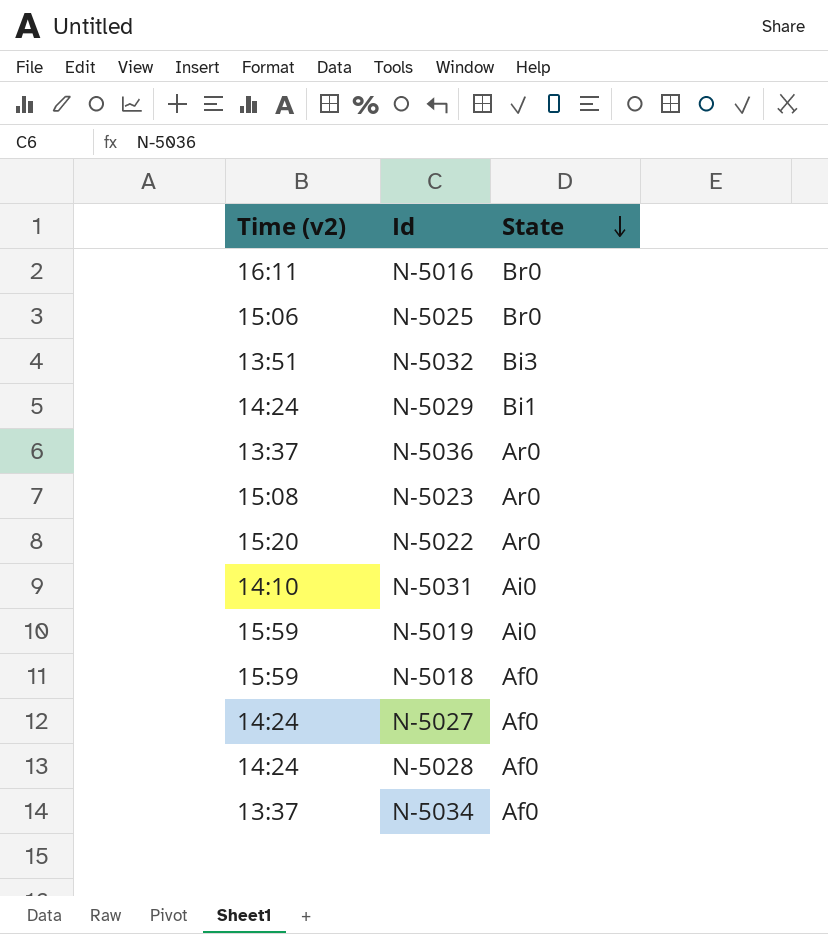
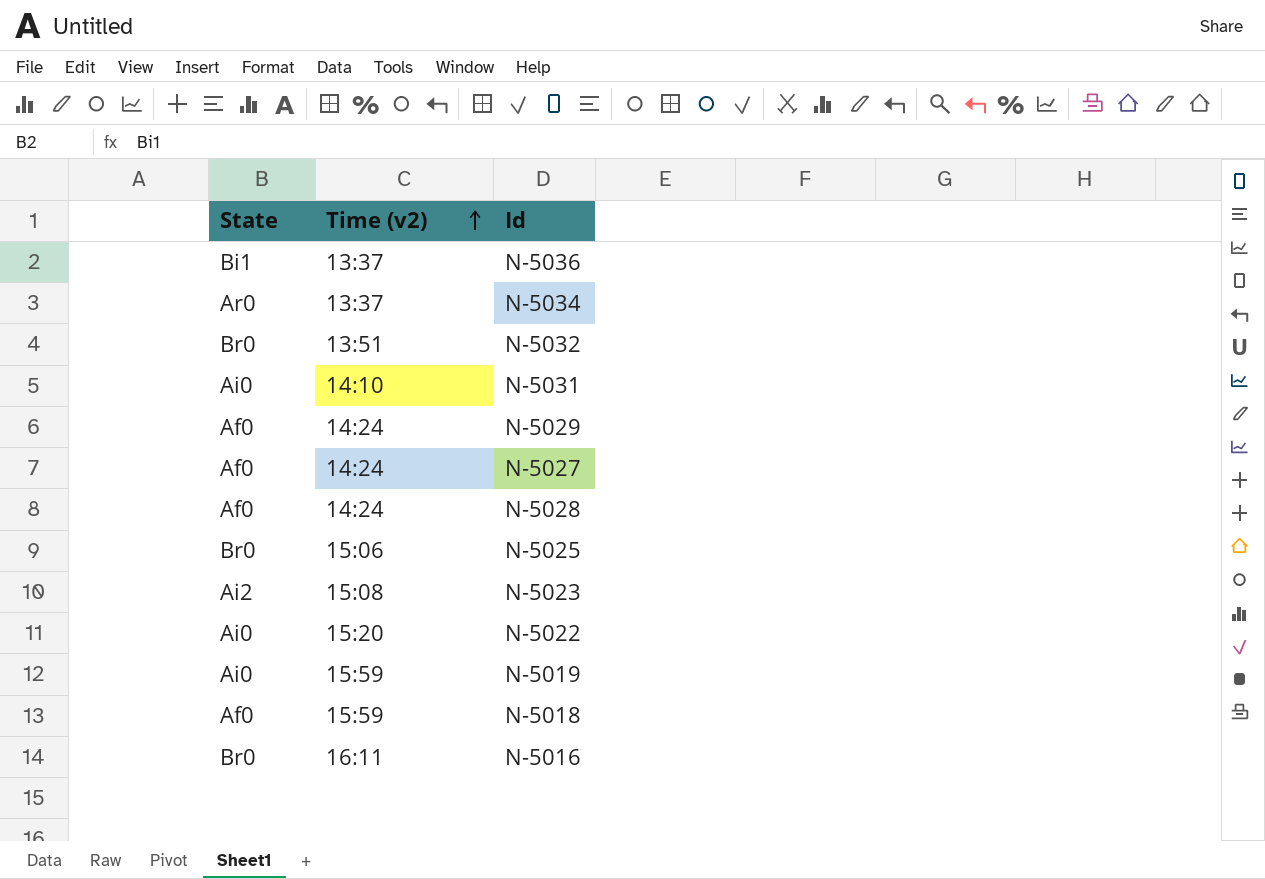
row order: State descending -> Time (v2) ascending
column State | position: 3 -> 1
N-5036 | State: Ar0 -> Bi1
N-5034 | State: Af0 -> Ar0
N-5032 | State: Bi3 -> Br0
N-5029 | State: Bi1 -> Af0
N-5023 | State: Ar0 -> Ai2
N-5022 | State: Ar0 -> Ai0

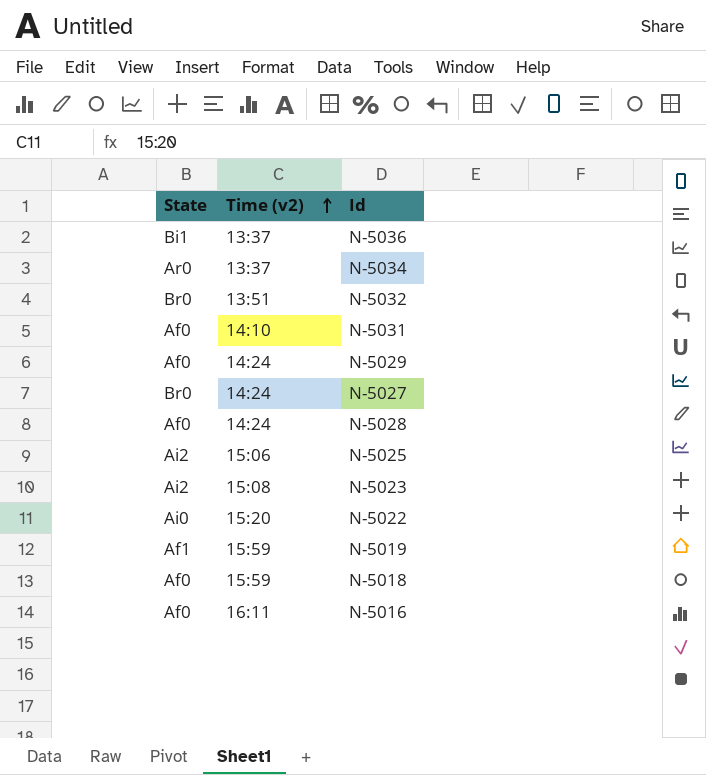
N-5031 | State: Ai0 -> Af0
N-5027 | State: Af0 -> Br0
N-5025 | State: Br0 -> Ai2
N-5019 | State: Ai0 -> Af1
N-5016 | State: Br0 -> Af0

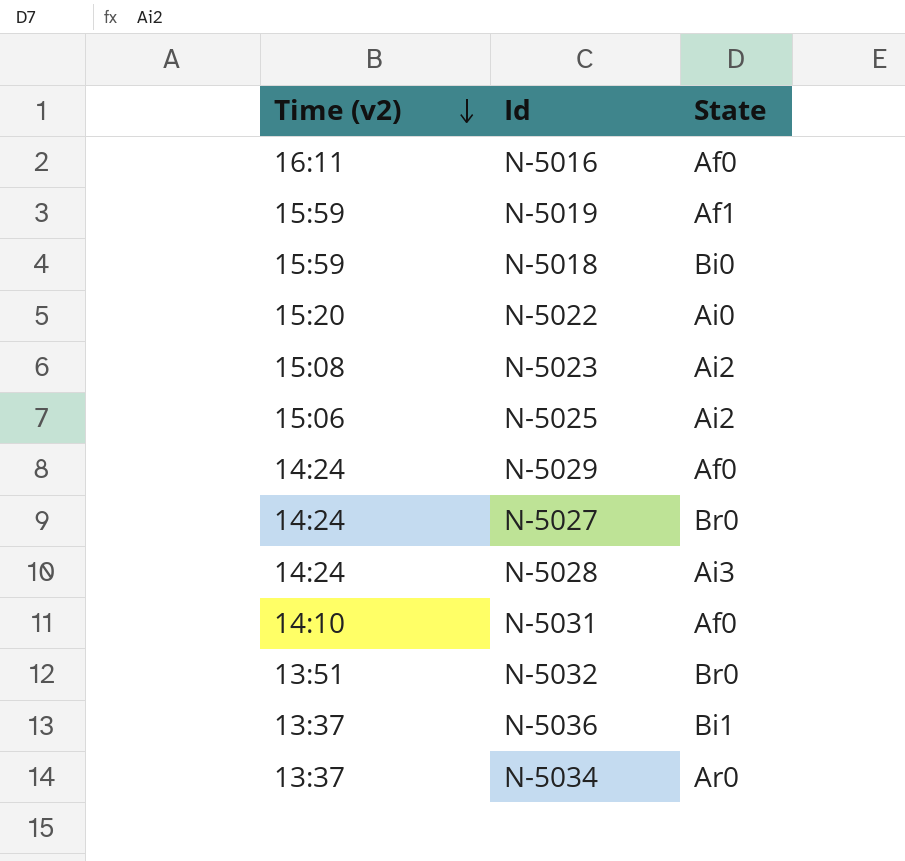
row order: Time (v2) ascending -> Time (v2) descending
column State | position: 1 -> 3
N-5018 | State: Af0 -> Bi0
N-5028 | State: Af0 -> Ai3

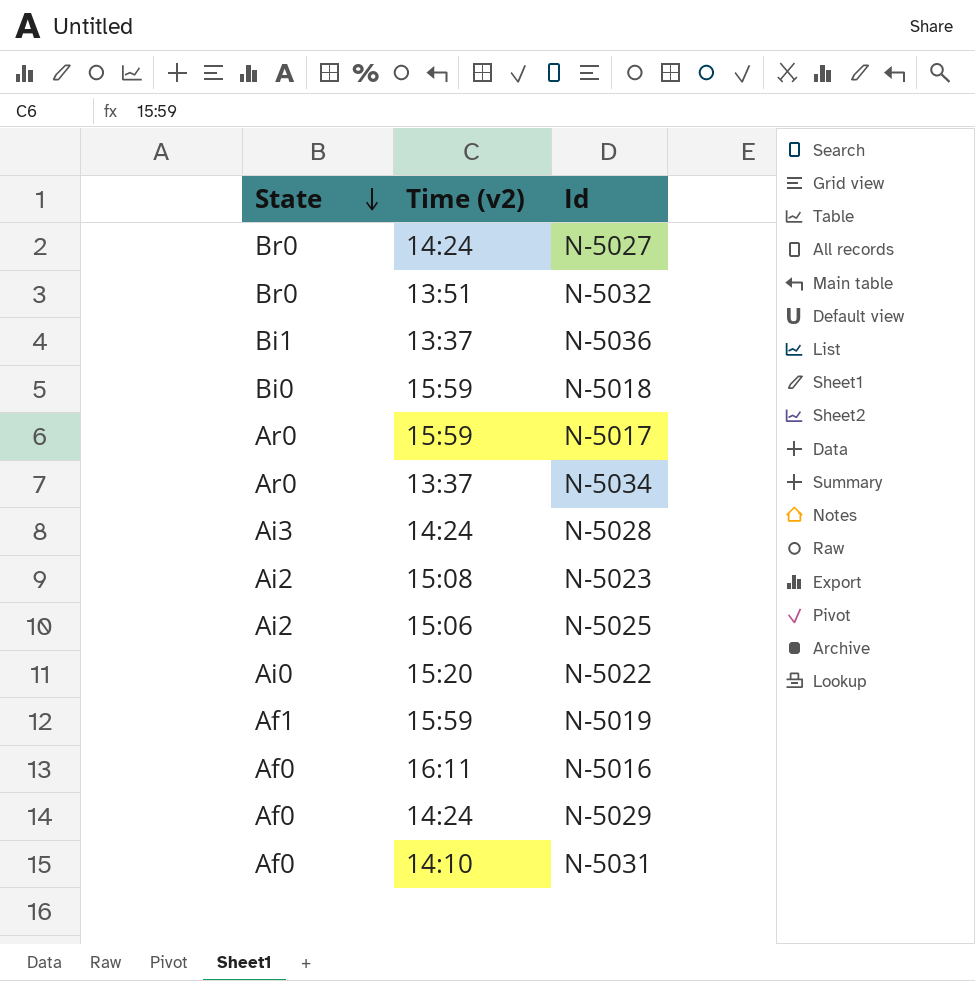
row order: Time (v2) descending -> State descending
column State | position: 3 -> 1
row N-5017: none -> Ar0 | 15:59

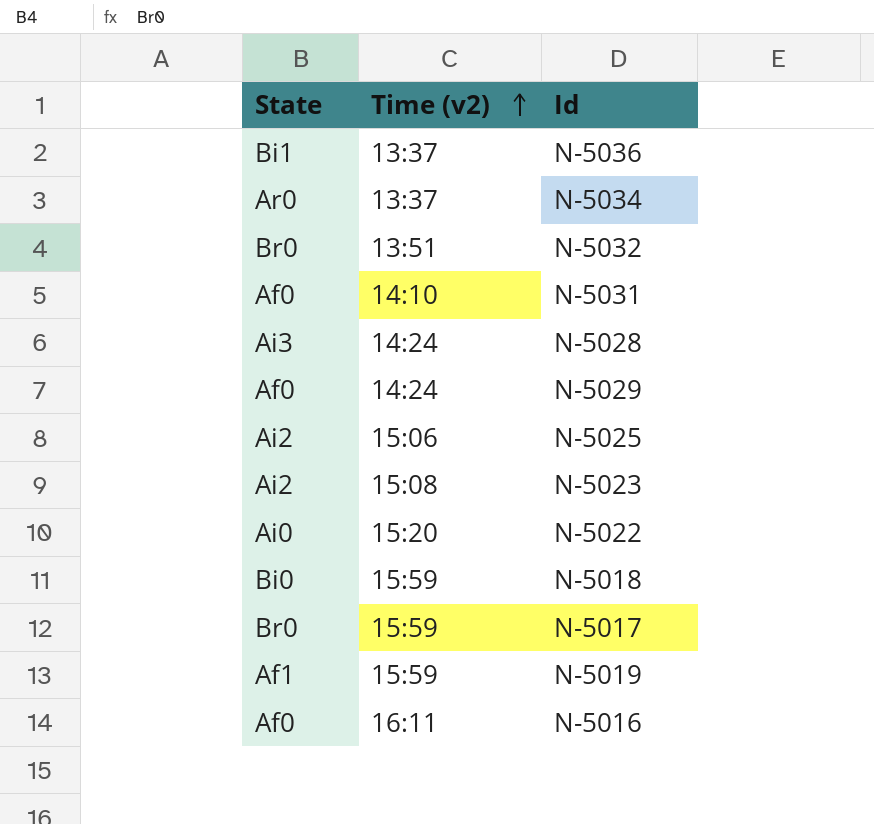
row order: State descending -> Time (v2) ascending
row N-5027: Br0 | 14:24 -> none
N-5017 | State: Ar0 -> Br0

